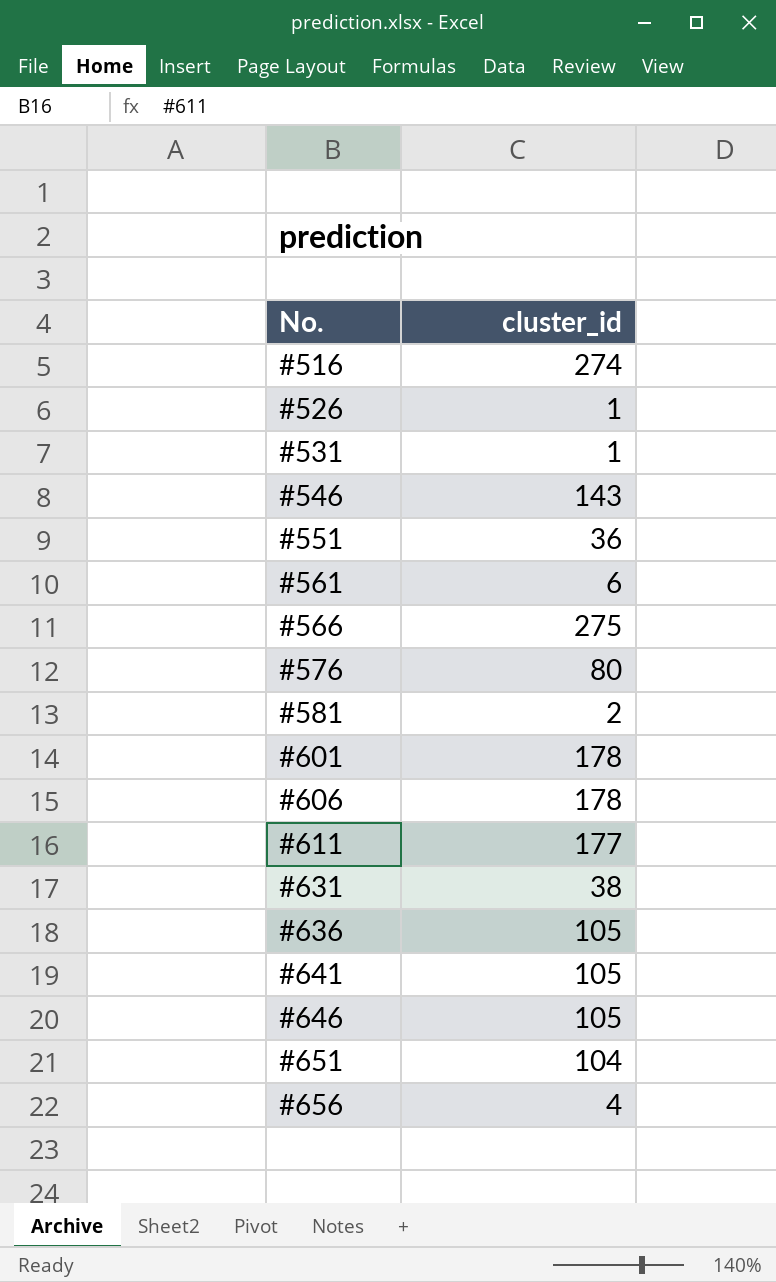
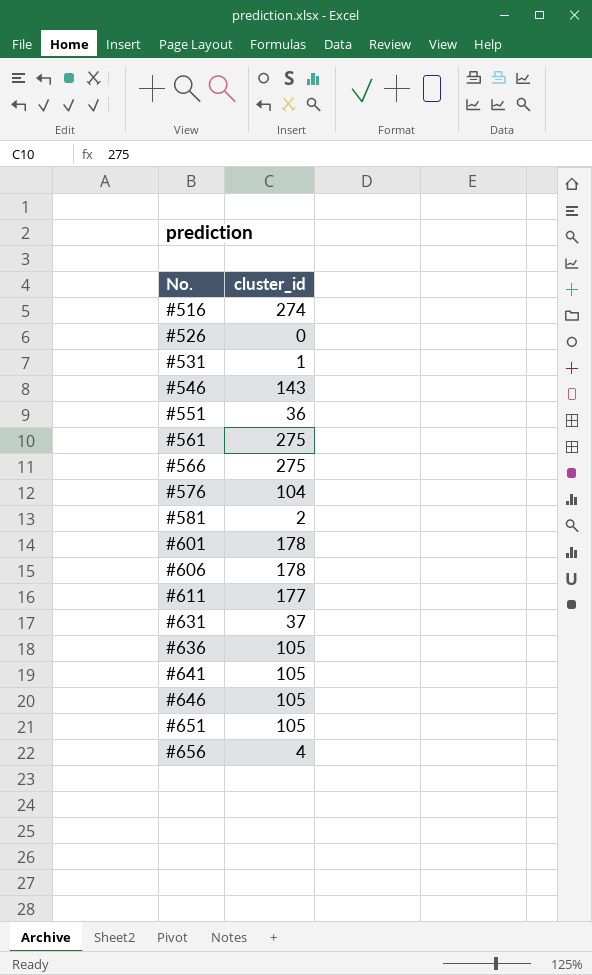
#526 | cluster_id: 1 -> 0
#561 | cluster_id: 6 -> 275
#576 | cluster_id: 80 -> 104
#631 | cluster_id: 38 -> 37
#651 | cluster_id: 104 -> 105

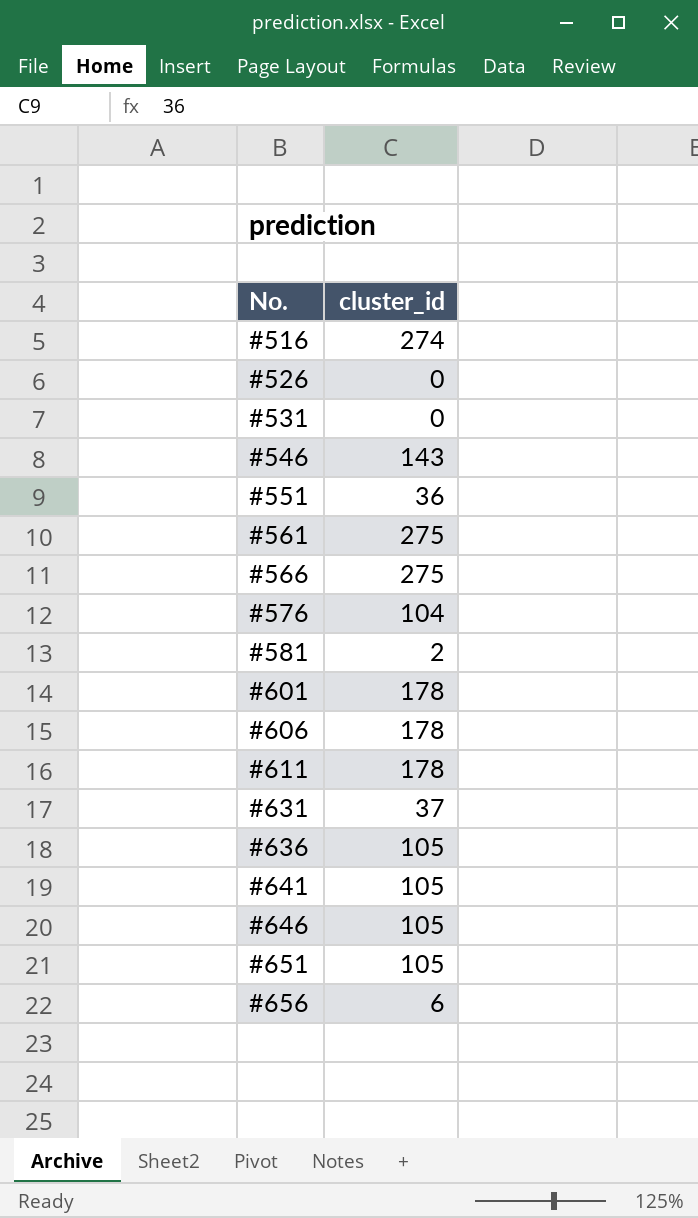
#531 | cluster_id: 1 -> 0
#611 | cluster_id: 177 -> 178
#656 | cluster_id: 4 -> 6

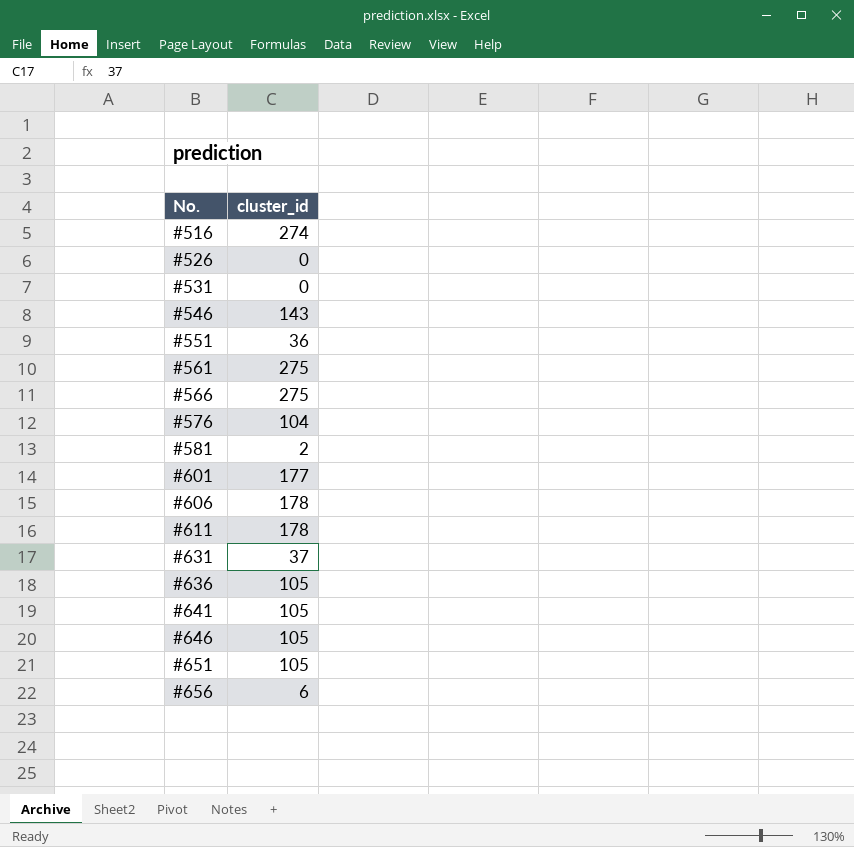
#601 | cluster_id: 178 -> 177

